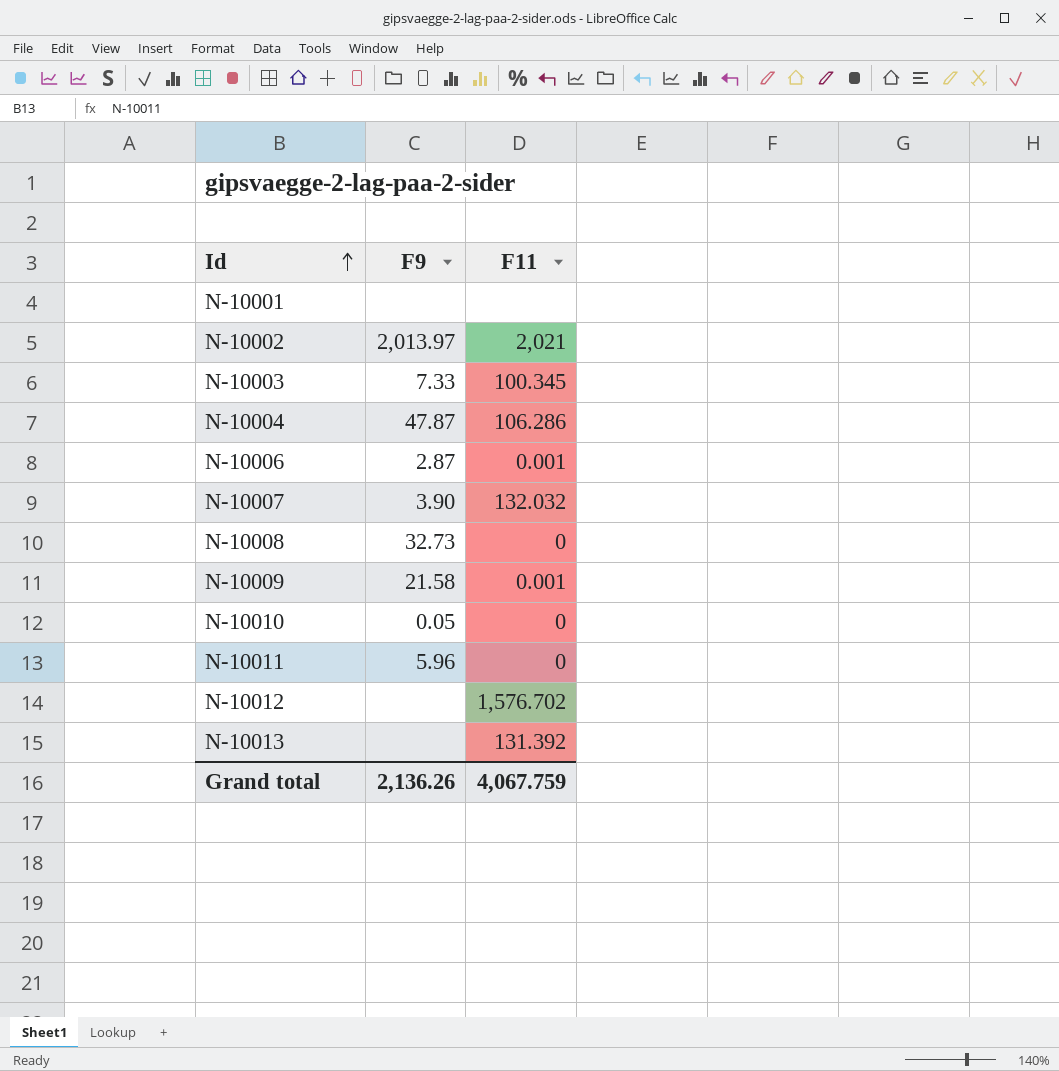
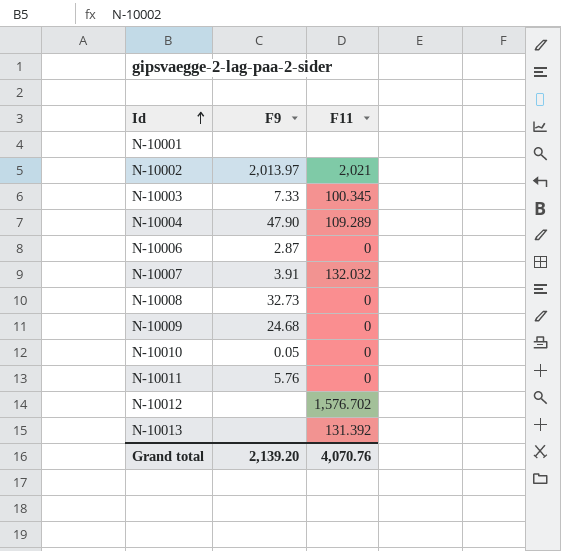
N-10004 | F9: 47.87 -> 47.90
N-10004 | F11: 106.286 -> 109.289
N-10006 | F11: 0.001 -> 0
N-10007 | F9: 3.90 -> 3.91
N-10009 | F9: 21.58 -> 24.68
N-10009 | F11: 0.001 -> 0
N-10011 | F9: 5.96 -> 5.76
Grand total | F9: 2,136.26 -> 2,139.20
Grand total | F11: 4,067.759 -> 4,070.76

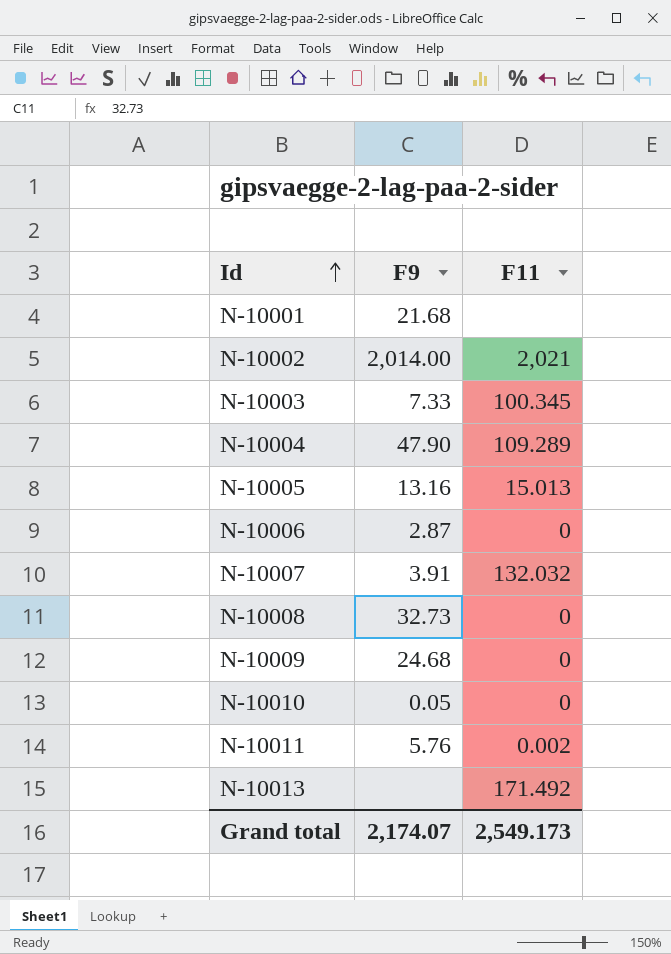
row N-10012: none | 1,576.702 -> none
N-10001 | F9: none -> 21.68
N-10002 | F9: 2,013.97 -> 2,014.00
row N-10005: none -> 13.16 | 15.013
N-10011 | F11: 0 -> 0.002
N-10013 | F11: 131.392 -> 171.492
Grand total | F9: 2,139.20 -> 2,174.07
Grand total | F11: 4,070.76 -> 2,549.173

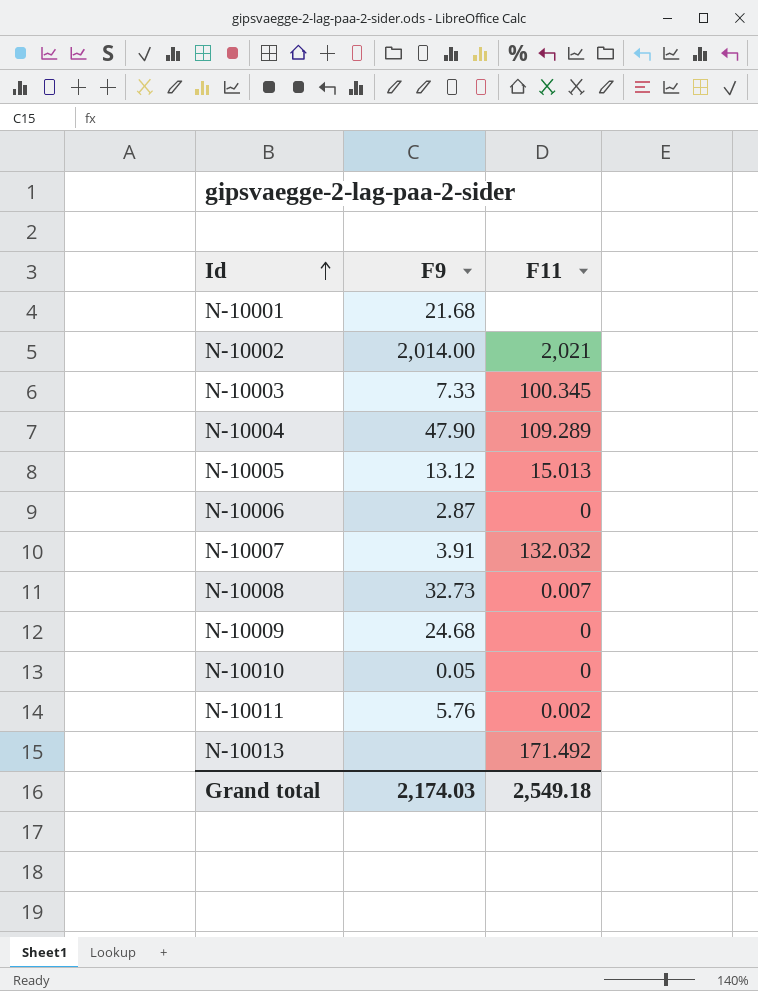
N-10005 | F9: 13.16 -> 13.12
N-10008 | F11: 0 -> 0.007
Grand total | F9: 2,174.07 -> 2,174.03
Grand total | F11: 2,549.173 -> 2,549.18

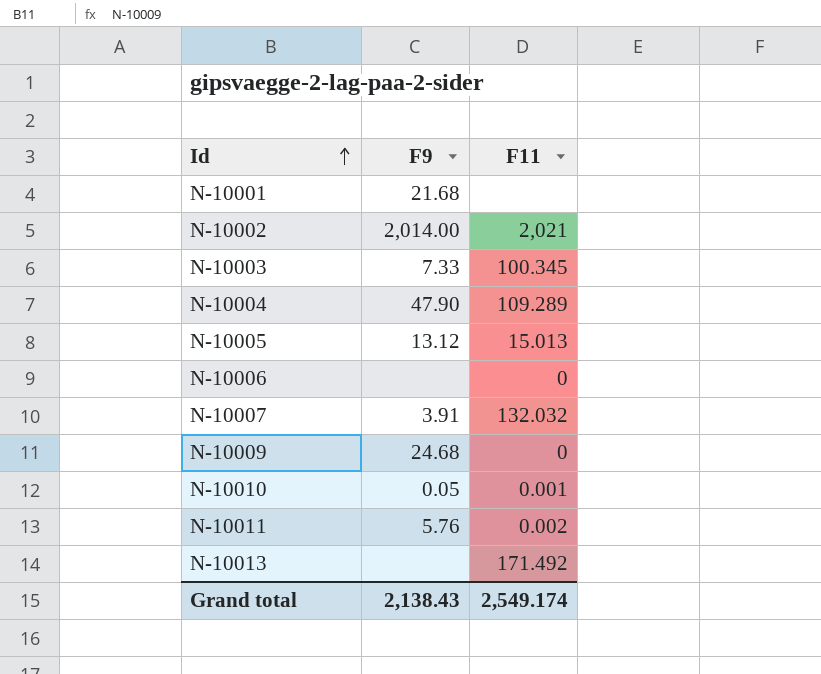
row N-10008: 32.73 | 0.007 -> none
N-10006 | F9: 2.87 -> none
N-10010 | F11: 0 -> 0.001
Grand total | F9: 2,174.03 -> 2,138.43
Grand total | F11: 2,549.18 -> 2,549.174

